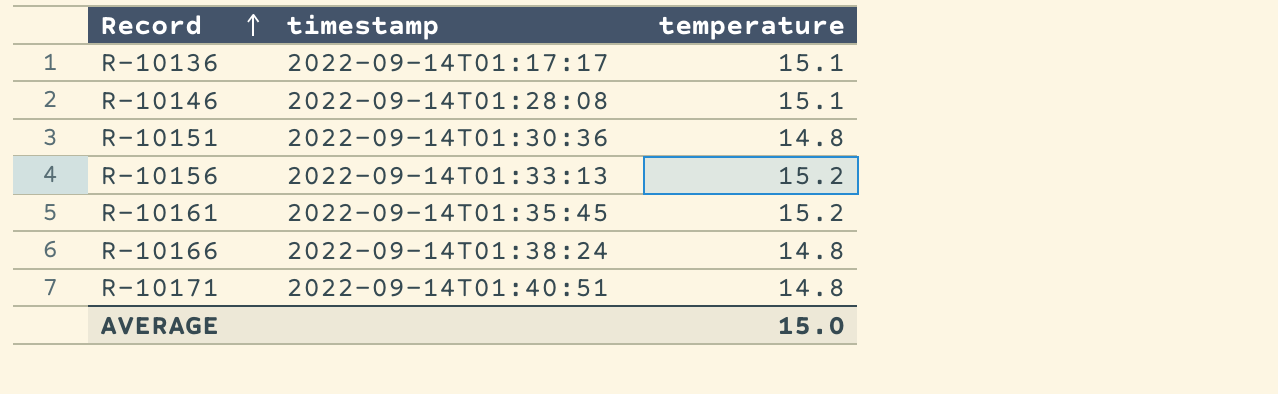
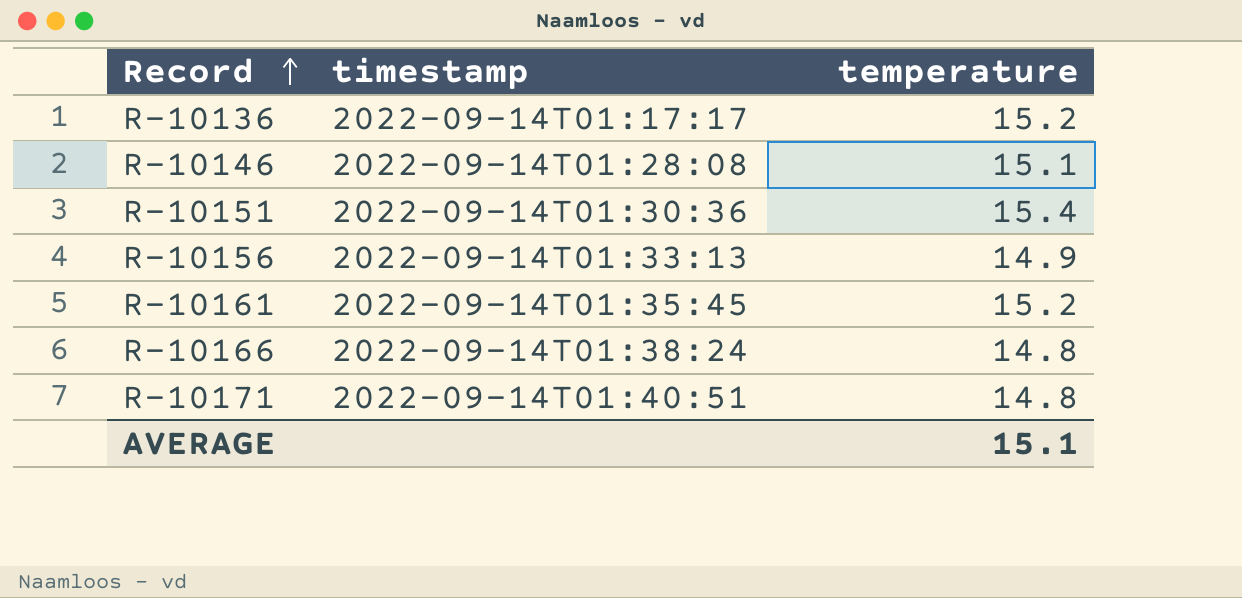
R-10136 | temperature: 15.1 -> 15.2
R-10151 | temperature: 14.8 -> 15.4
R-10156 | temperature: 15.2 -> 14.9
AVERAGE | temperature: 15.0 -> 15.1

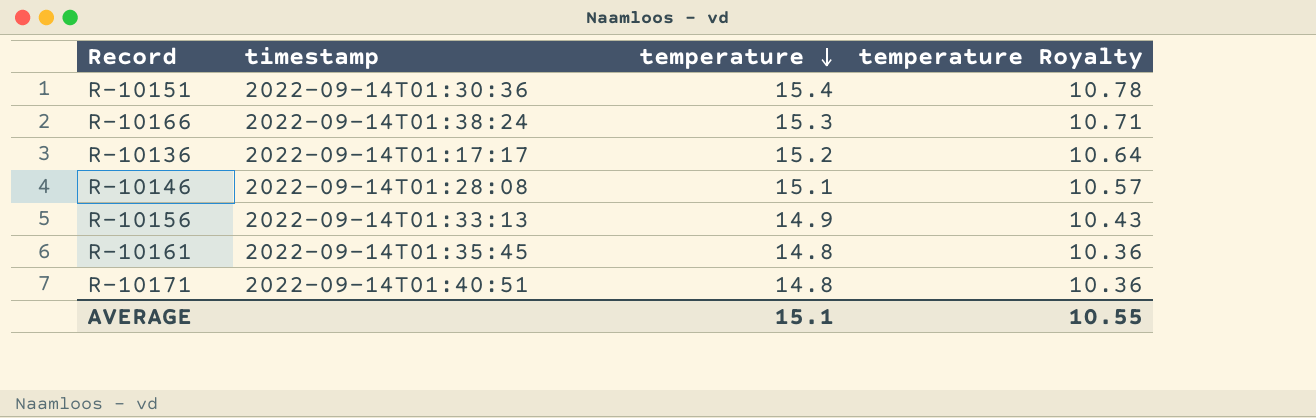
row order: Record ascending -> temperature descending
column temperature Royalty | formula: none -> [temperature] * 0.7
R-10166 | temperature: 14.8 -> 15.3
R-10161 | temperature: 15.2 -> 14.8

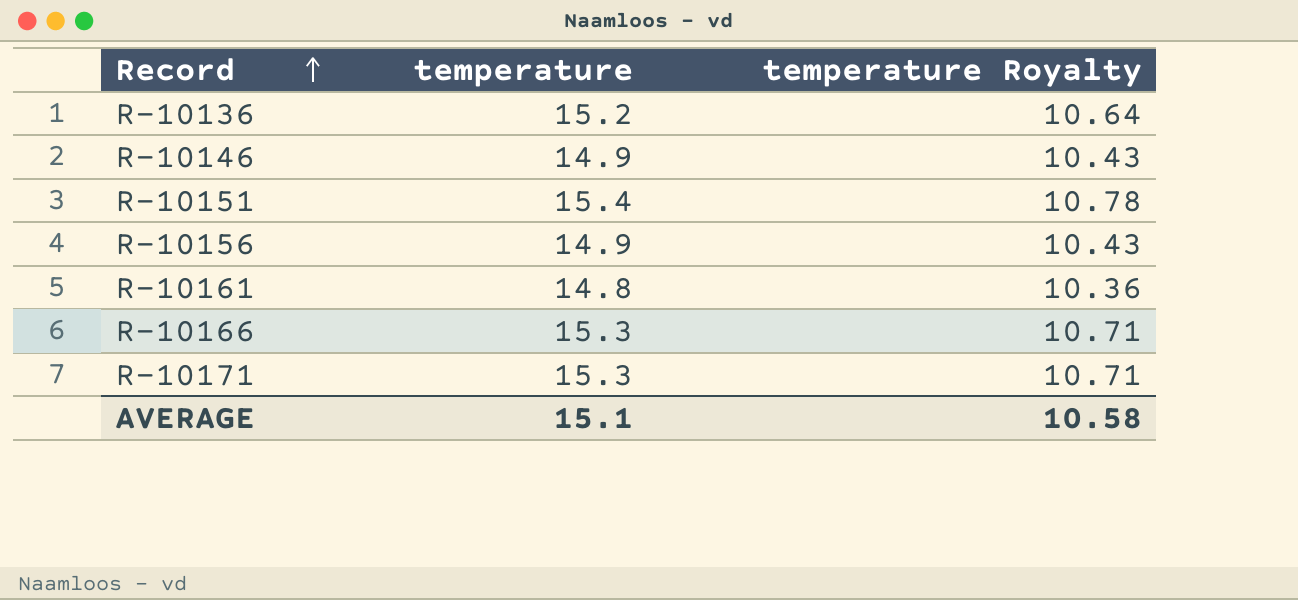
row order: temperature descending -> Record ascending
column timestamp | position: 2 -> none
R-10146 | temperature: 15.1 -> 14.9
R-10146 | temperature Royalty: 10.57 -> 10.43
R-10171 | temperature: 14.8 -> 15.3
R-10171 | temperature Royalty: 10.36 -> 10.71
AVERAGE | temperature Royalty: 10.55 -> 10.58

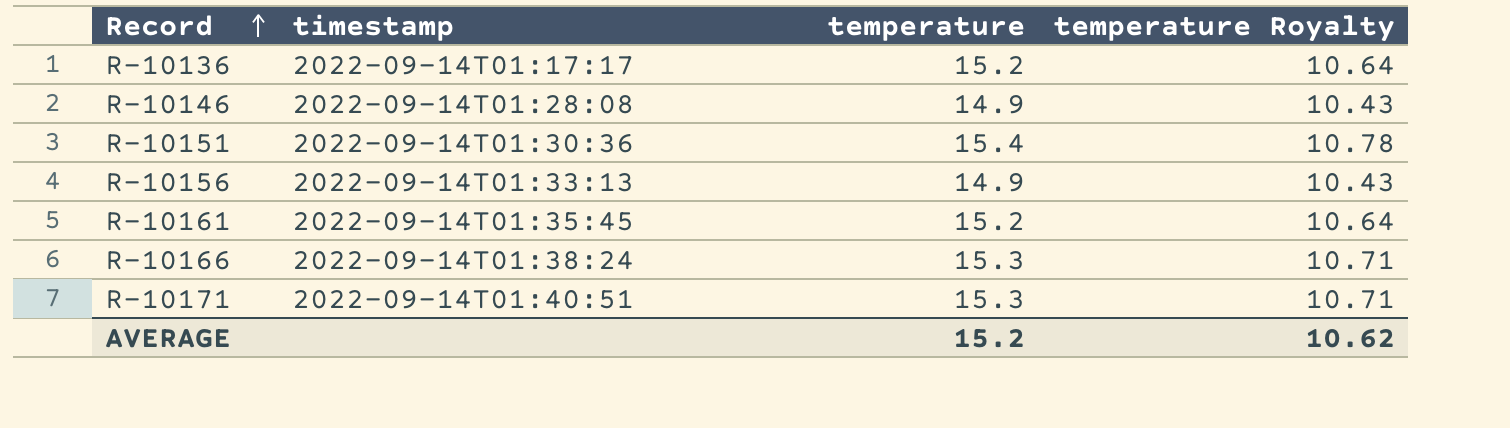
column timestamp | position: none -> 2
R-10161 | temperature: 14.8 -> 15.2
R-10161 | temperature Royalty: 10.36 -> 10.64
AVERAGE | temperature: 15.1 -> 15.2
AVERAGE | temperature Royalty: 10.58 -> 10.62

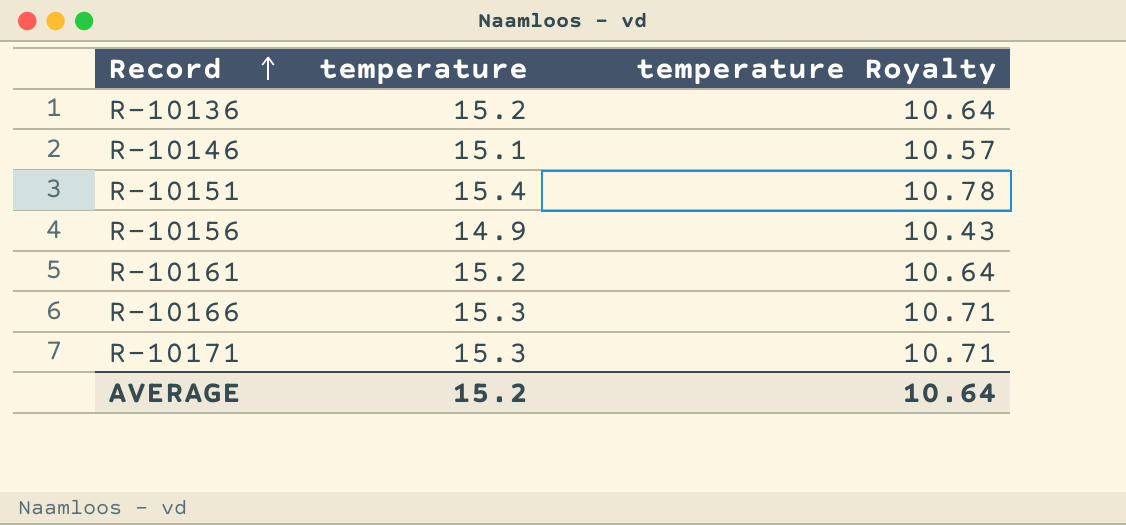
column timestamp | position: 2 -> none
R-10146 | temperature: 14.9 -> 15.1
R-10146 | temperature Royalty: 10.43 -> 10.57
AVERAGE | temperature Royalty: 10.62 -> 10.64

